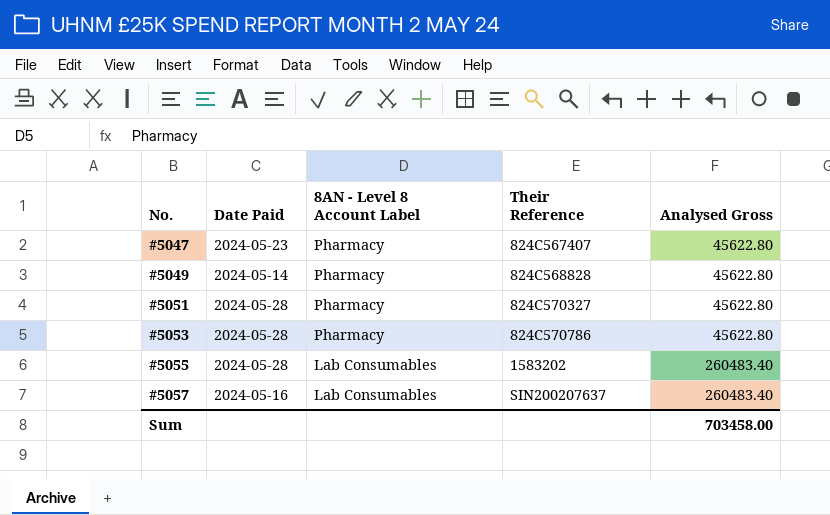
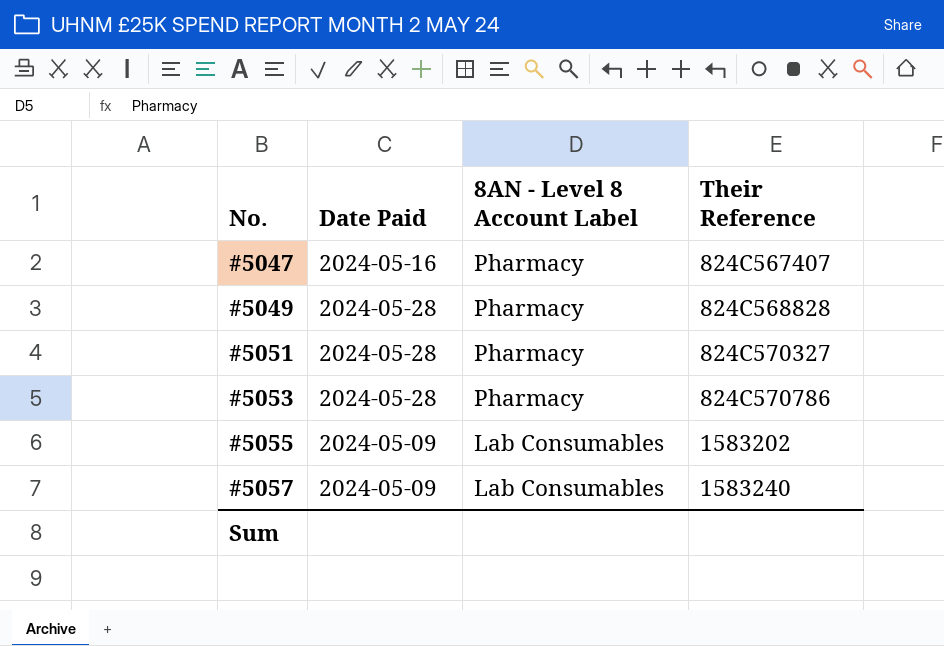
column Analysed Gross | position: 5 -> none
#5047 | Date Paid: 2024-05-23 -> 2024-05-16
#5049 | Date Paid: 2024-05-14 -> 2024-05-28
#5055 | Date Paid: 2024-05-28 -> 2024-05-09
#5057 | Date Paid: 2024-05-16 -> 2024-05-09
#5057 | Their Reference: SIN200207637 -> 1583240

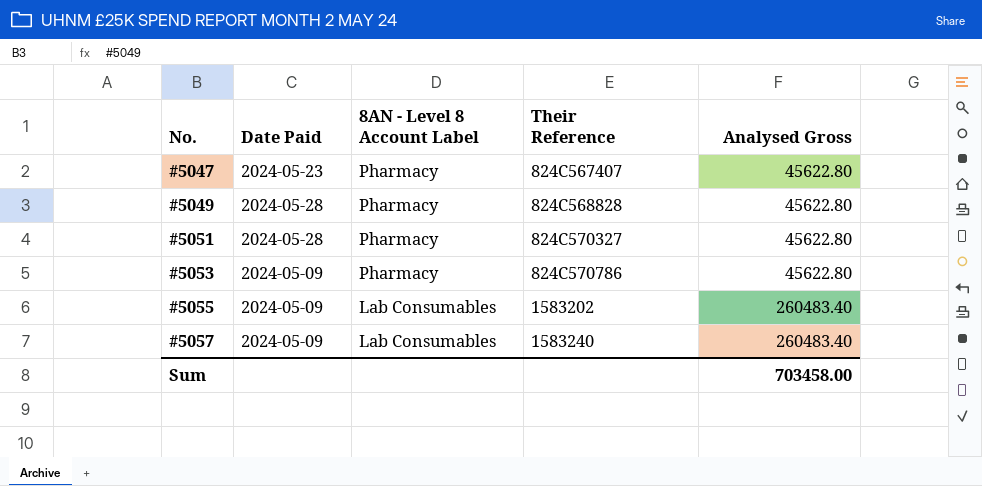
column Analysed Gross | position: none -> 5
#5047 | Date Paid: 2024-05-16 -> 2024-05-23
#5053 | Date Paid: 2024-05-28 -> 2024-05-09

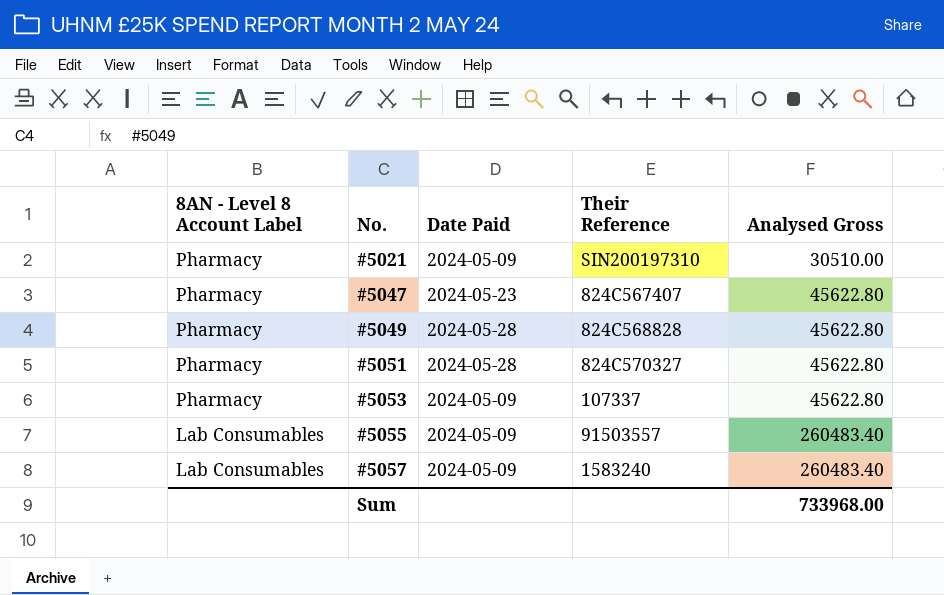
column 8AN - Level 8 Account Label | position: 3 -> 1
row #5021: none -> Pharmacy | 2024-05-09 | SIN200197310 | 30510.00
#5053 | Their Reference: 824C570786 -> 107337
#5055 | Their Reference: 1583202 -> 91503557
Sum | Analysed Gross: 703458.00 -> 733968.00

